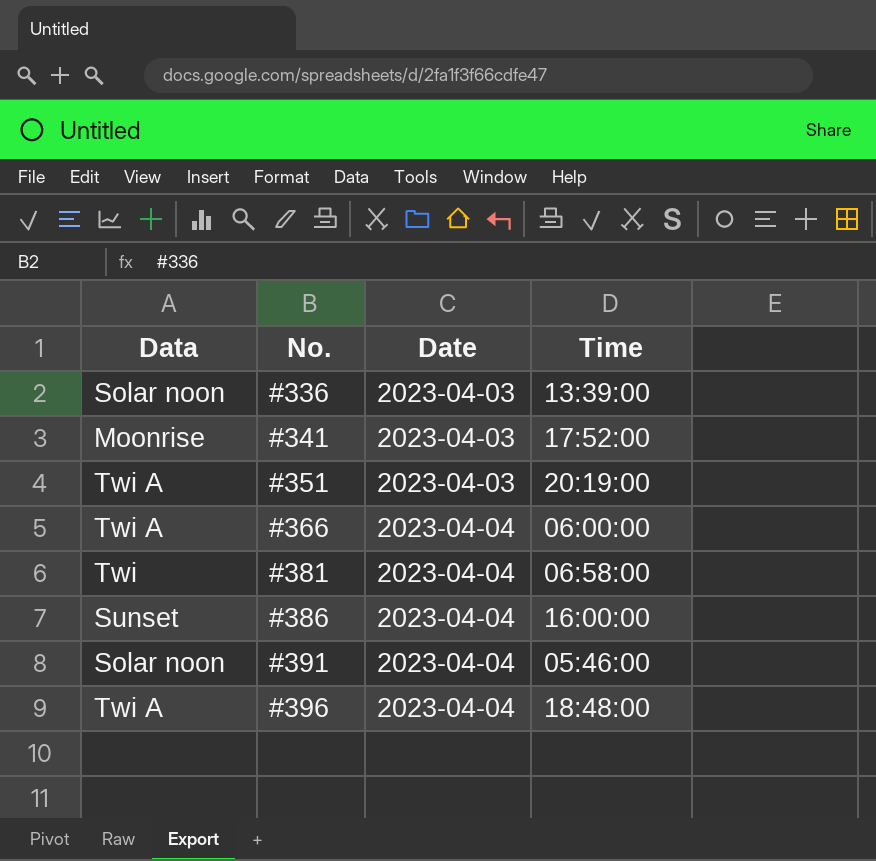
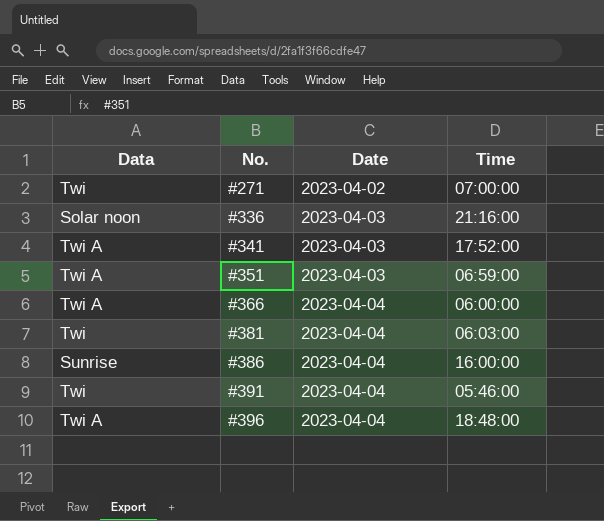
row #271: none -> Twi | 2023-04-02 | 07:00:00
#336 | Time: 13:39:00 -> 21:16:00
#341 | Data: Moonrise -> Twi A
#351 | Time: 20:19:00 -> 06:59:00
#381 | Time: 06:58:00 -> 06:03:00
#386 | Data: Sunset -> Sunrise
#391 | Data: Solar noon -> Twi

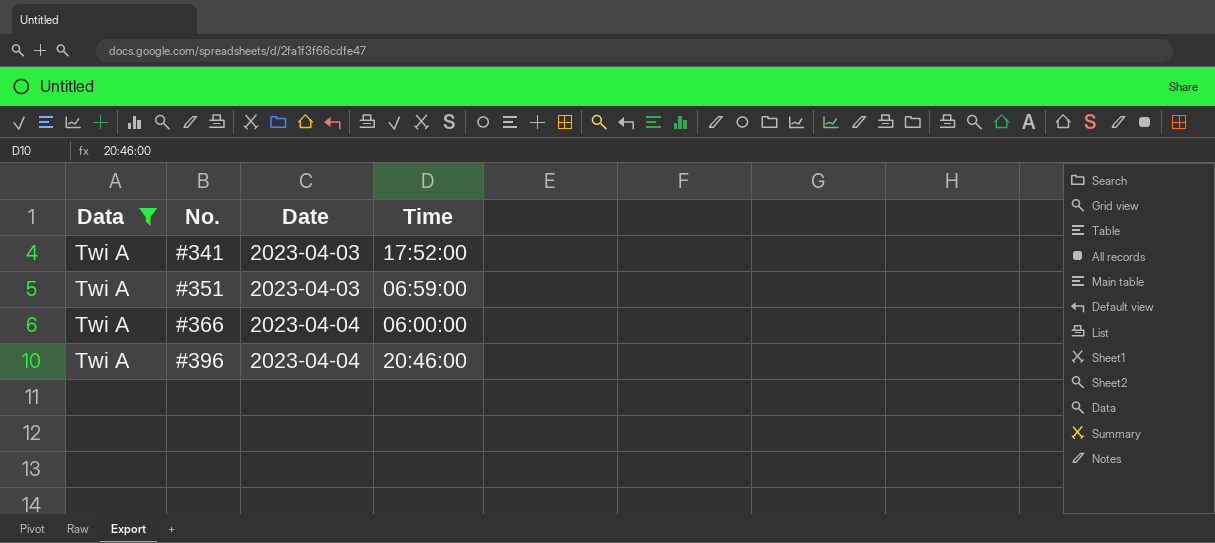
filter: none -> Data = Twi A
#396 | Time: 18:48:00 -> 20:46:00

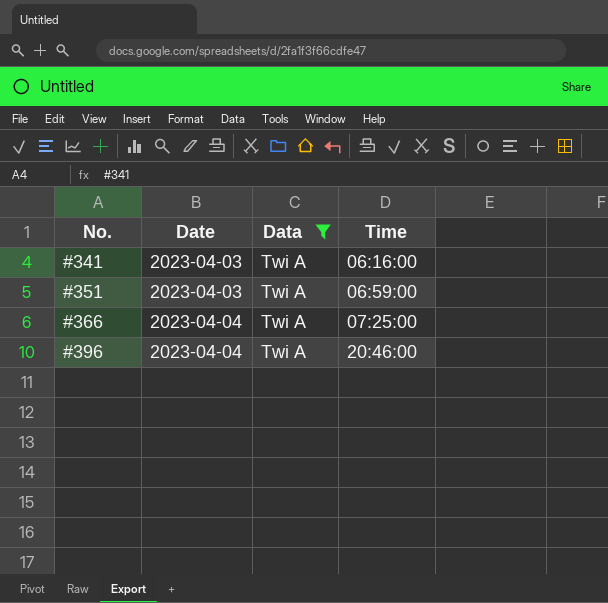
column Data | position: 1 -> 3
#341 | Time: 17:52:00 -> 06:16:00
#366 | Time: 06:00:00 -> 07:25:00

